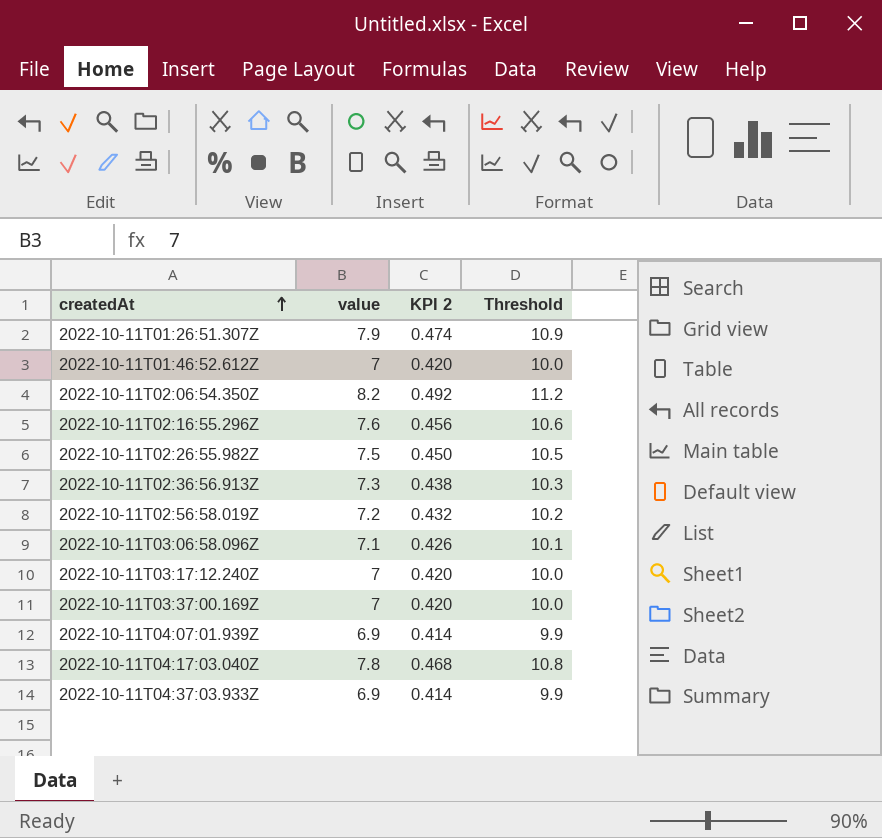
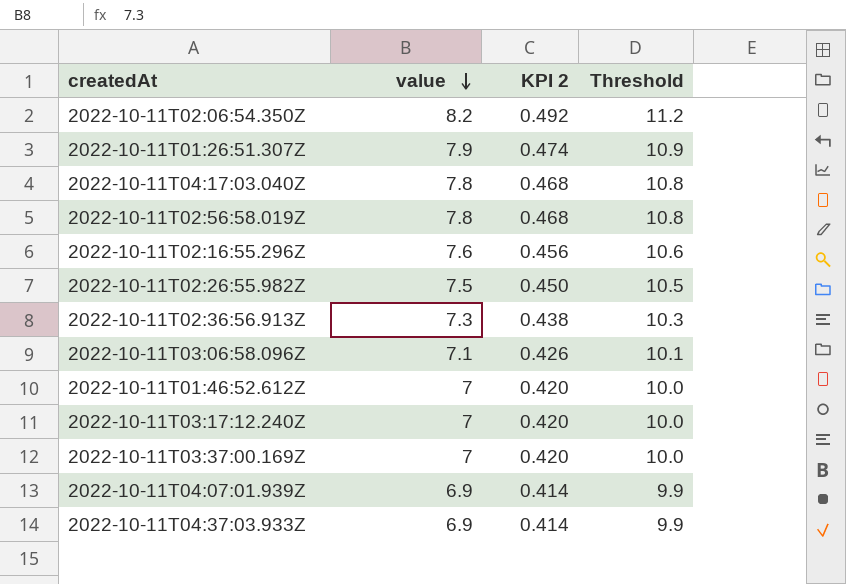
row order: createdAt ascending -> value descending
2022-10-11T02:56:58.019Z | value: 7.2 -> 7.8
2022-10-11T02:56:58.019Z | KPI 2: 0.432 -> 0.468
2022-10-11T02:56:58.019Z | Threshold: 10.2 -> 10.8

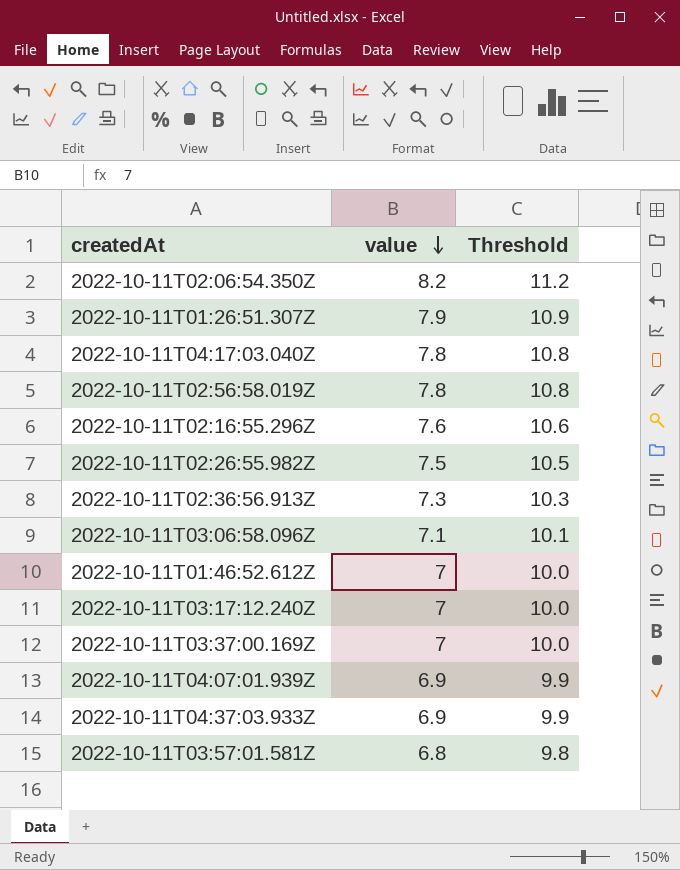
column KPI 2 | formula: [value] * 0.06 -> none
row 2022-10-11T03:57:01.581Z: none -> 6.8 | 9.8

